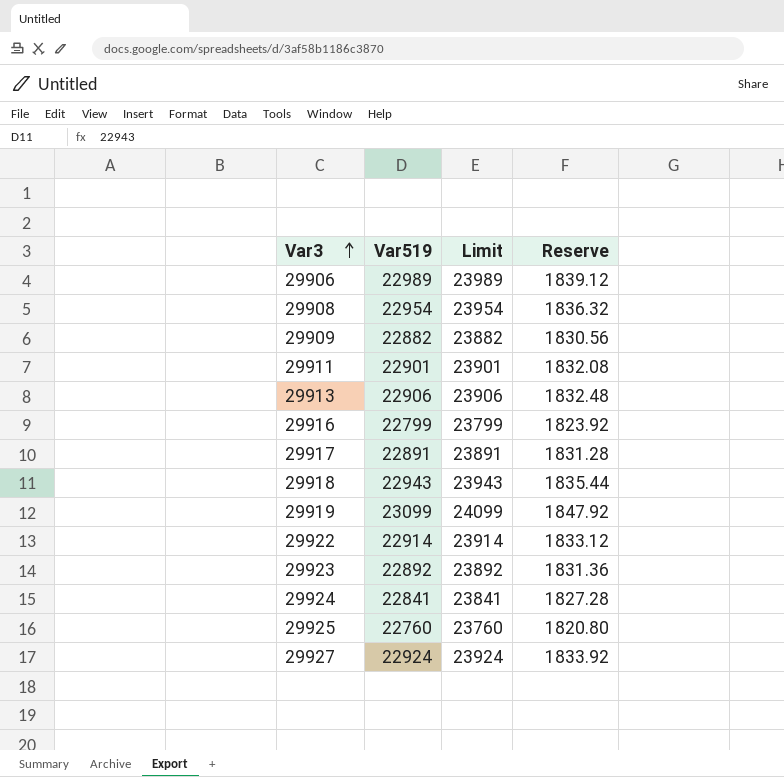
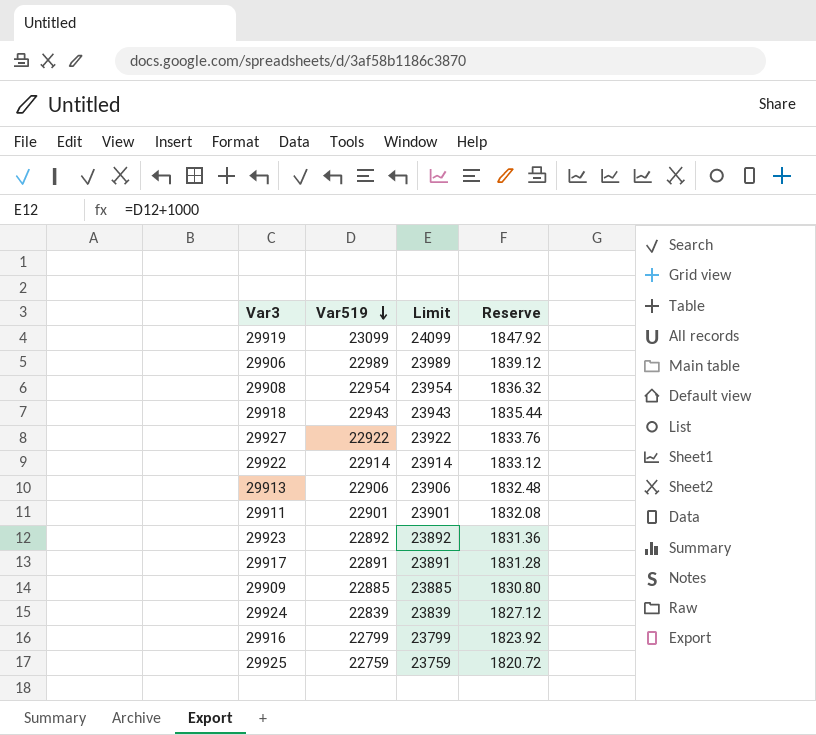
row order: Var3 ascending -> Var519 descending
29927 | Var519: 22924 -> 22922
29927 | Limit: 23924 -> 23922
29927 | Reserve: 1833.92 -> 1833.76
29909 | Var519: 22882 -> 22885
29909 | Limit: 23882 -> 23885
29909 | Reserve: 1830.56 -> 1830.80
29924 | Var519: 22841 -> 22839
29924 | Limit: 23841 -> 23839
29924 | Reserve: 1827.28 -> 1827.12
29925 | Var519: 22760 -> 22759
29925 | Limit: 23760 -> 23759
29925 | Reserve: 1820.80 -> 1820.72

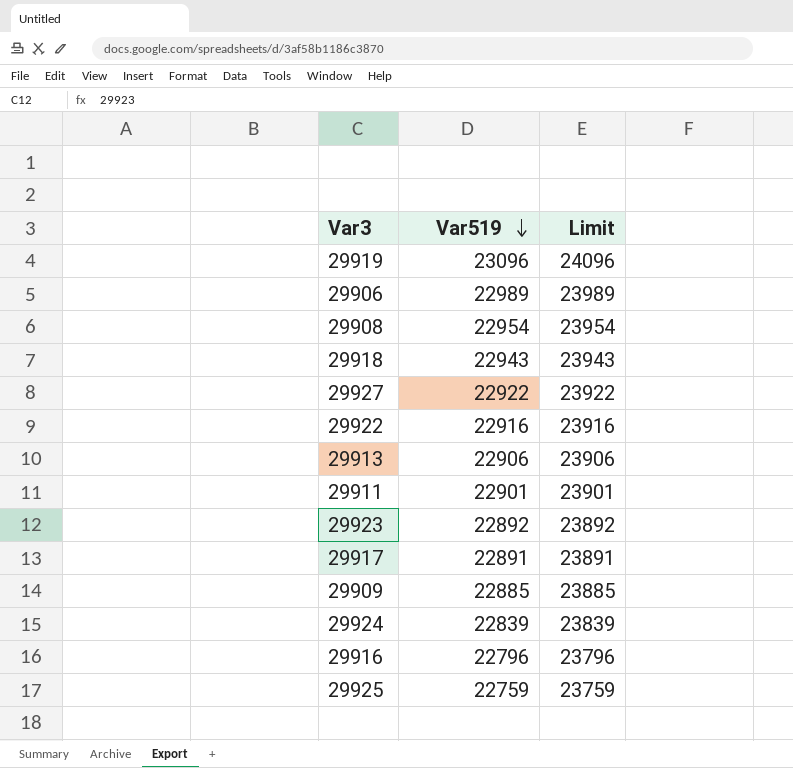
column Reserve | formula: [Var519] * 0.08 -> none
29919 | Var519: 23099 -> 23096
29919 | Limit: 24099 -> 24096
29922 | Var519: 22914 -> 22916
29922 | Limit: 23914 -> 23916
29916 | Var519: 22799 -> 22796
29916 | Limit: 23799 -> 23796

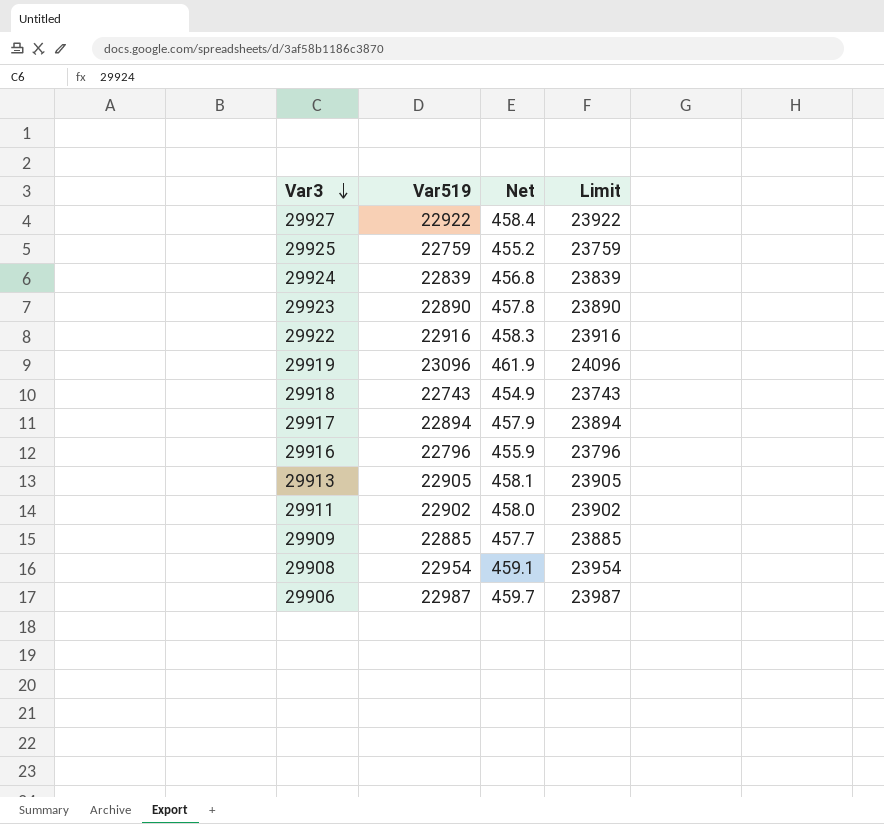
row order: Var519 descending -> Var3 descending
column Net | formula: none -> [Var519] * 0.02
29923 | Var519: 22892 -> 22890
29923 | Limit: 23892 -> 23890
29918 | Var519: 22943 -> 22743
29918 | Limit: 23943 -> 23743
29917 | Var519: 22891 -> 22894
29917 | Limit: 23891 -> 23894
29913 | Var519: 22906 -> 22905
29913 | Limit: 23906 -> 23905
29911 | Var519: 22901 -> 22902
29911 | Limit: 23901 -> 23902
29906 | Var519: 22989 -> 22987
29906 | Limit: 23989 -> 23987

